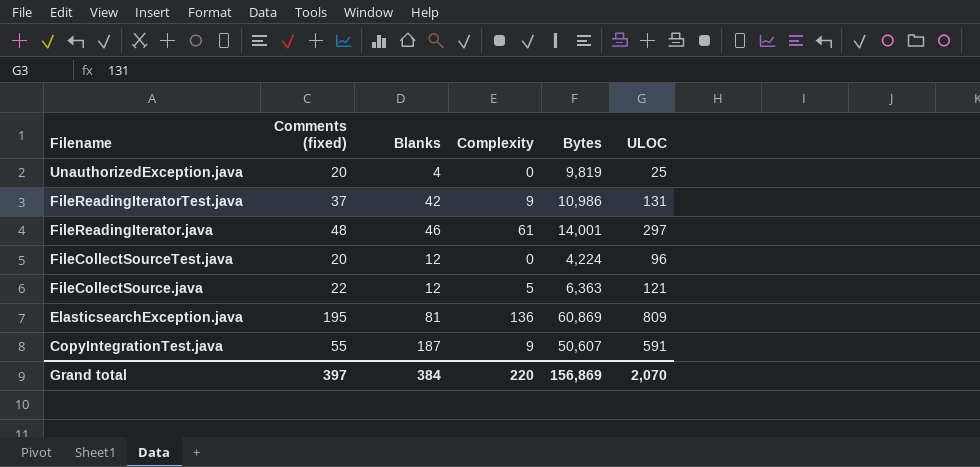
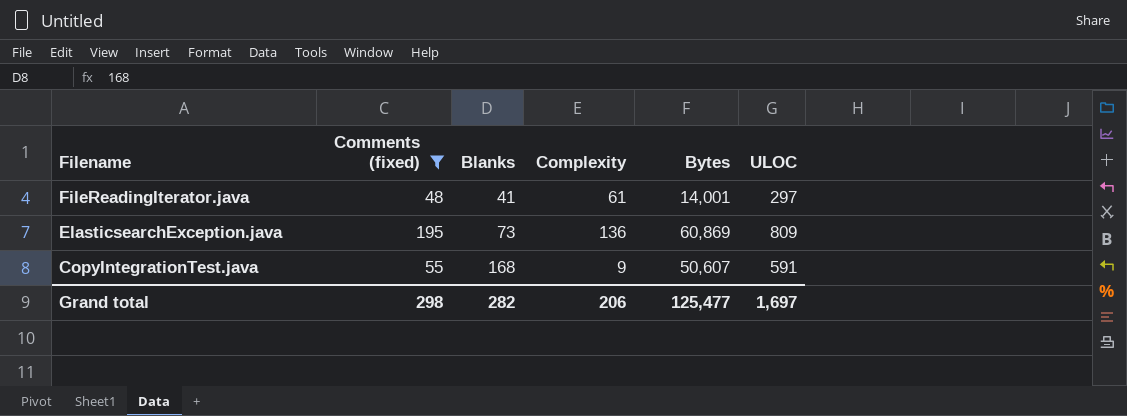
filter: none -> Comments (fixed) >= 48
FileReadingIterator.java | Blanks: 46 -> 41
ElasticsearchException.java | Blanks: 81 -> 73
CopyIntegrationTest.java | Blanks: 187 -> 168
Grand total | Comments (fixed): 397 -> 298
Grand total | Blanks: 384 -> 282
Grand total | Complexity: 220 -> 206
Grand total | Bytes: 156,869 -> 125,477
Grand total | ULOC: 2,070 -> 1,697

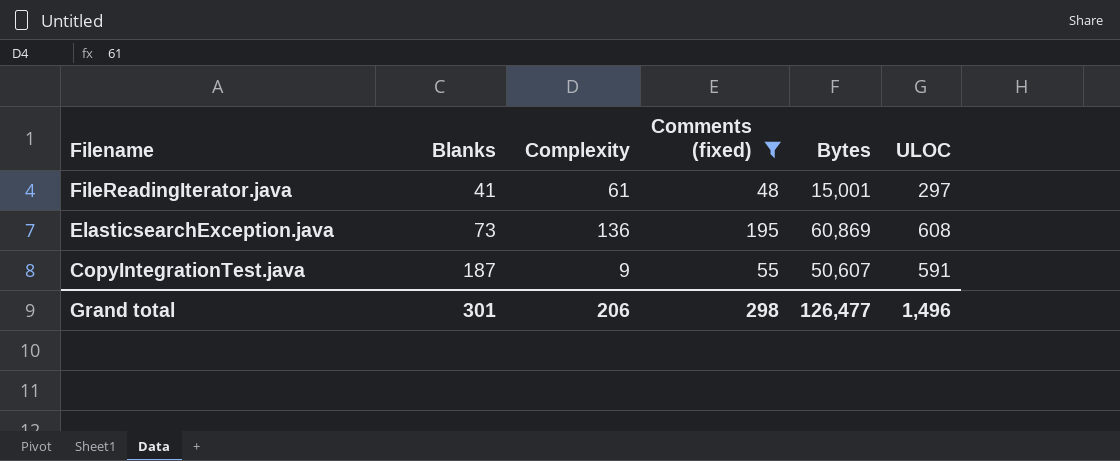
column Comments (fixed) | position: 2 -> 4
FileReadingIterator.java | Bytes: 14,001 -> 15,001
ElasticsearchException.java | ULOC: 809 -> 608
CopyIntegrationTest.java | Blanks: 168 -> 187
Grand total | Blanks: 282 -> 301
Grand total | Bytes: 125,477 -> 126,477
Grand total | ULOC: 1,697 -> 1,496

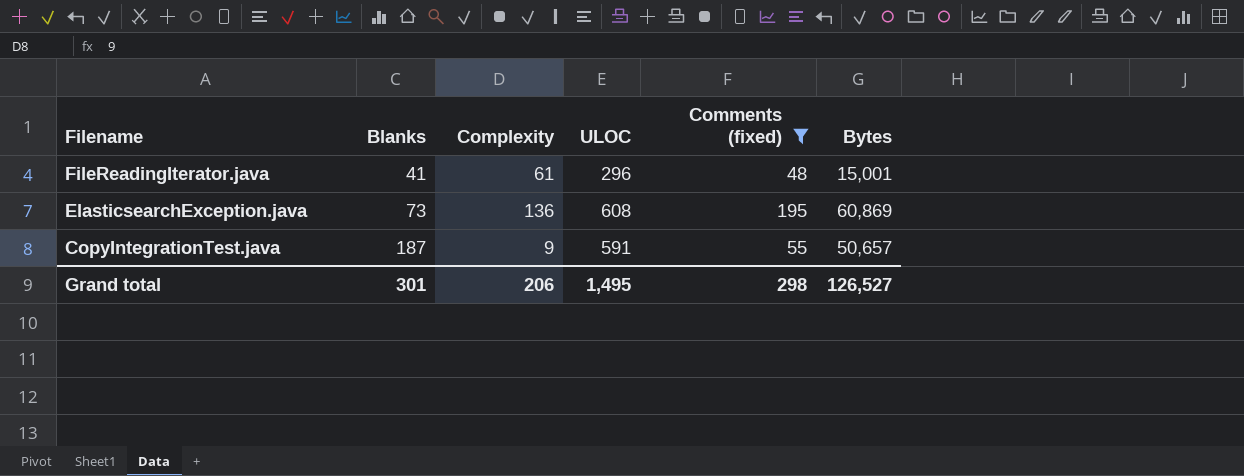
column ULOC | position: 6 -> 4
FileReadingIterator.java | ULOC: 297 -> 296
CopyIntegrationTest.java | Bytes: 50,607 -> 50,657
Grand total | ULOC: 1,496 -> 1,495
Grand total | Bytes: 126,477 -> 126,527

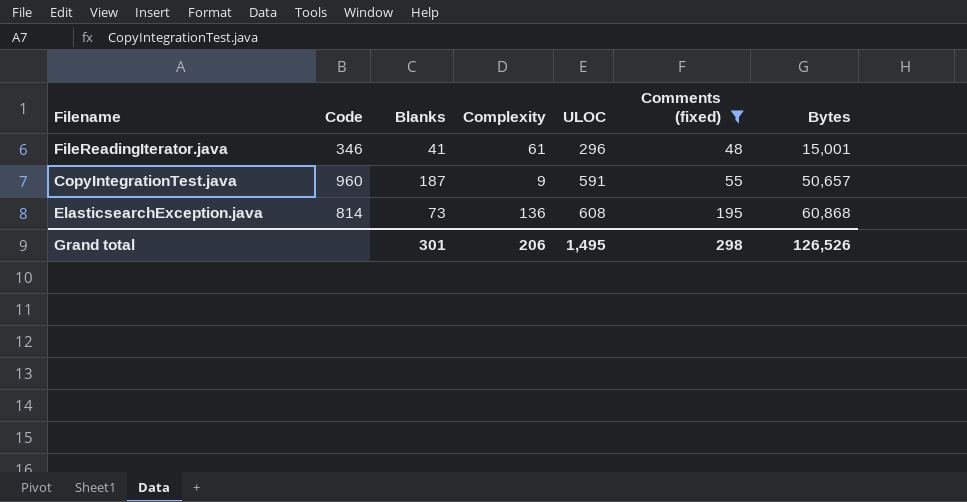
row order: Filename descending -> ULOC ascending
column Code | position: none -> 2
ElasticsearchException.java | Bytes: 60,869 -> 60,868
Grand total | Bytes: 126,527 -> 126,526

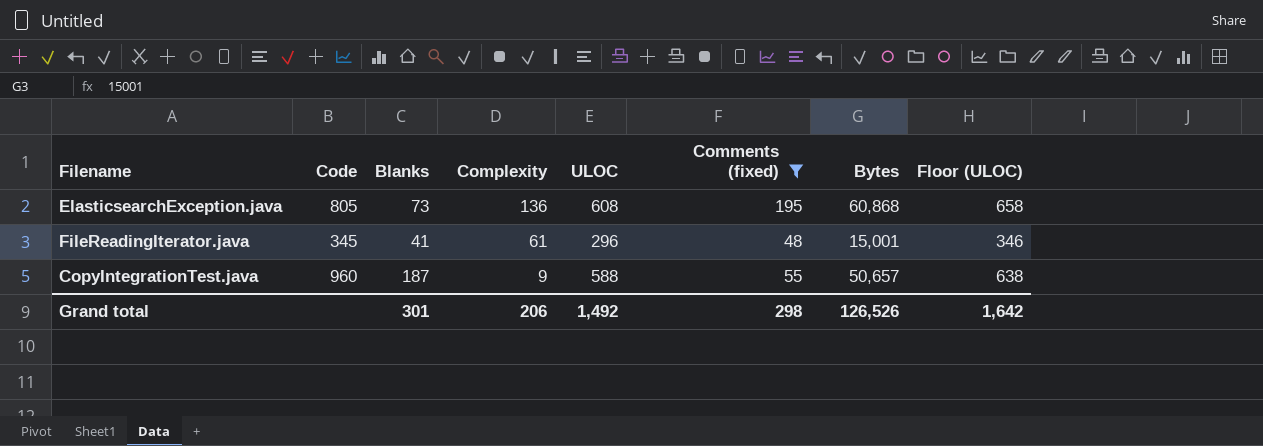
row order: ULOC ascending -> Complexity descending
column Floor (ULOC) | formula: none -> [ULOC] + 50
ElasticsearchException.java | Code: 814 -> 805
FileReadingIterator.java | Code: 346 -> 345
CopyIntegrationTest.java | ULOC: 591 -> 588
Grand total | ULOC: 1,495 -> 1,492

